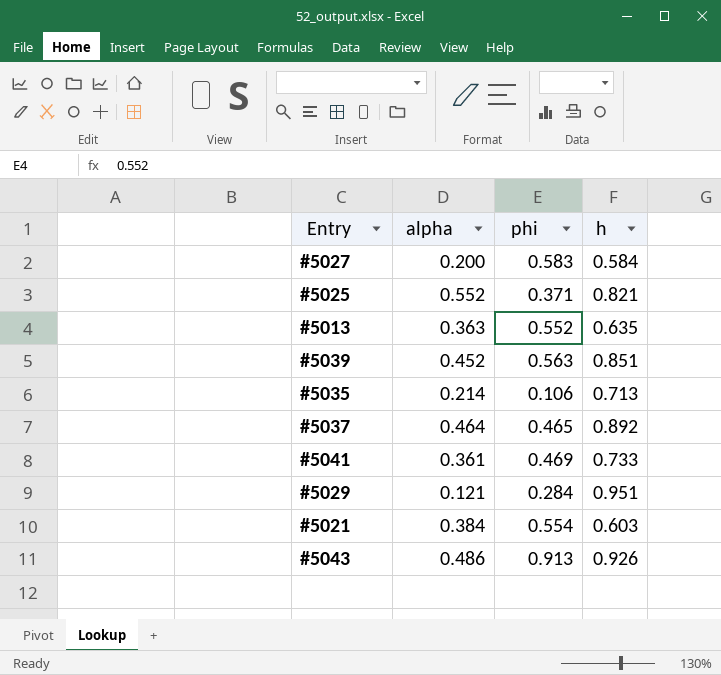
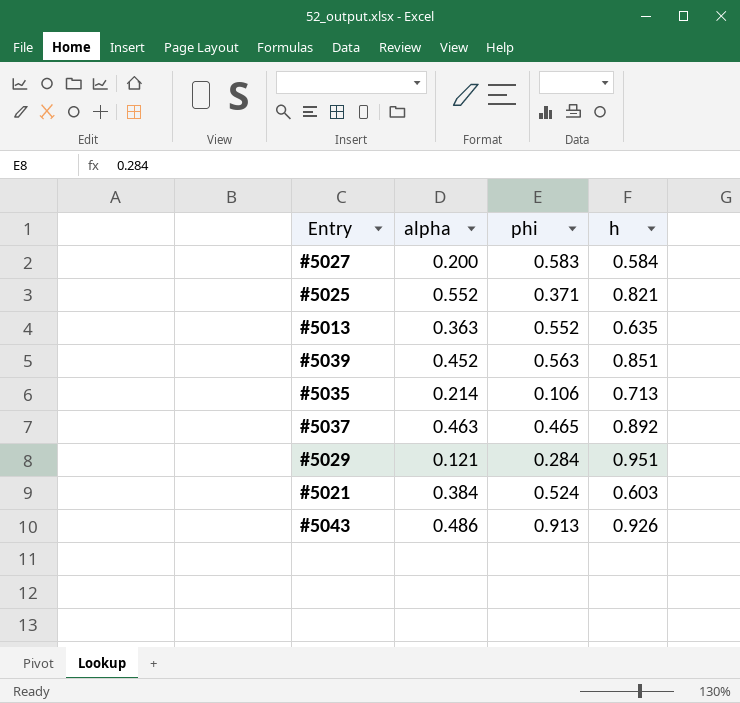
row #5041: 0.361 | 0.469 | 0.733 -> none
#5037 | alpha: 0.464 -> 0.463
#5021 | phi: 0.554 -> 0.524

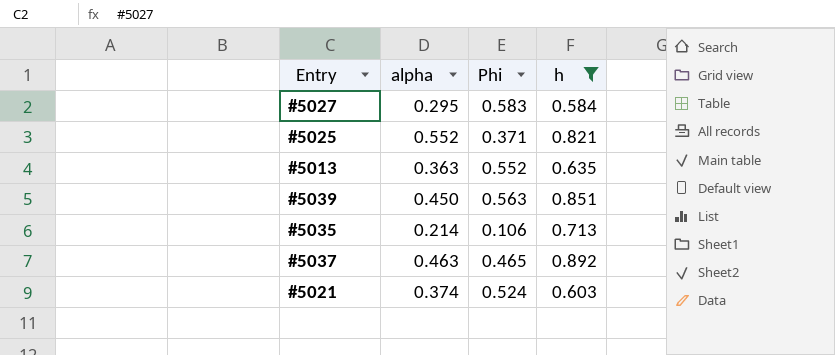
filter: none -> h <= 0.892
column name: phi -> Phi
#5027 | alpha: 0.200 -> 0.295
#5039 | alpha: 0.452 -> 0.450
#5021 | alpha: 0.384 -> 0.374

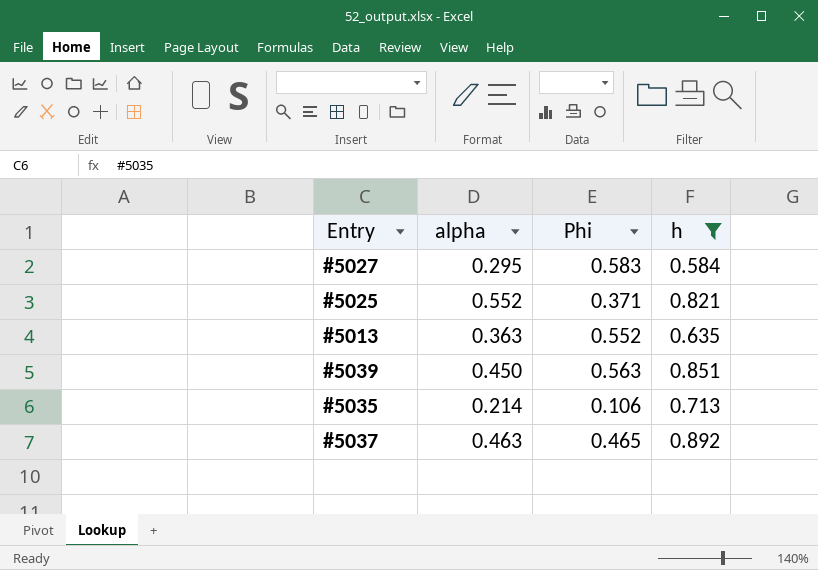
row #5021: 0.374 | 0.524 | 0.603 -> none

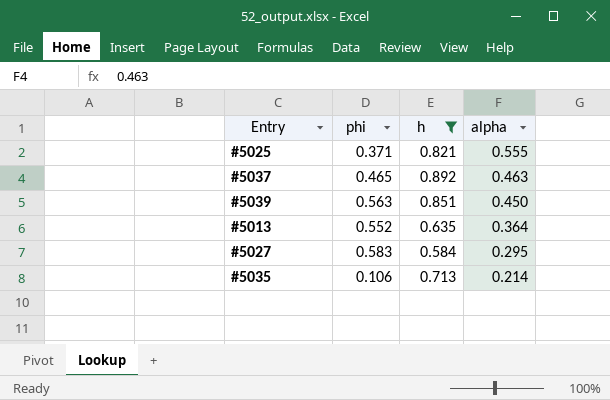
row order: none -> alpha descending
column name: Phi -> phi
column alpha | position: 2 -> 4
#5025 | alpha: 0.552 -> 0.555
#5013 | alpha: 0.363 -> 0.364

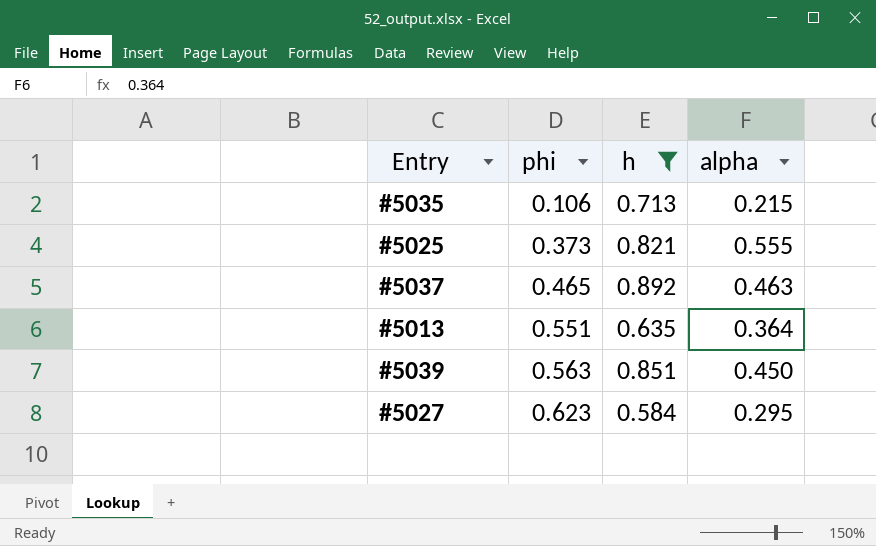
row order: alpha descending -> phi ascending
#5035 | alpha: 0.214 -> 0.215
#5025 | phi: 0.371 -> 0.373
#5013 | phi: 0.552 -> 0.551
#5027 | phi: 0.583 -> 0.623

